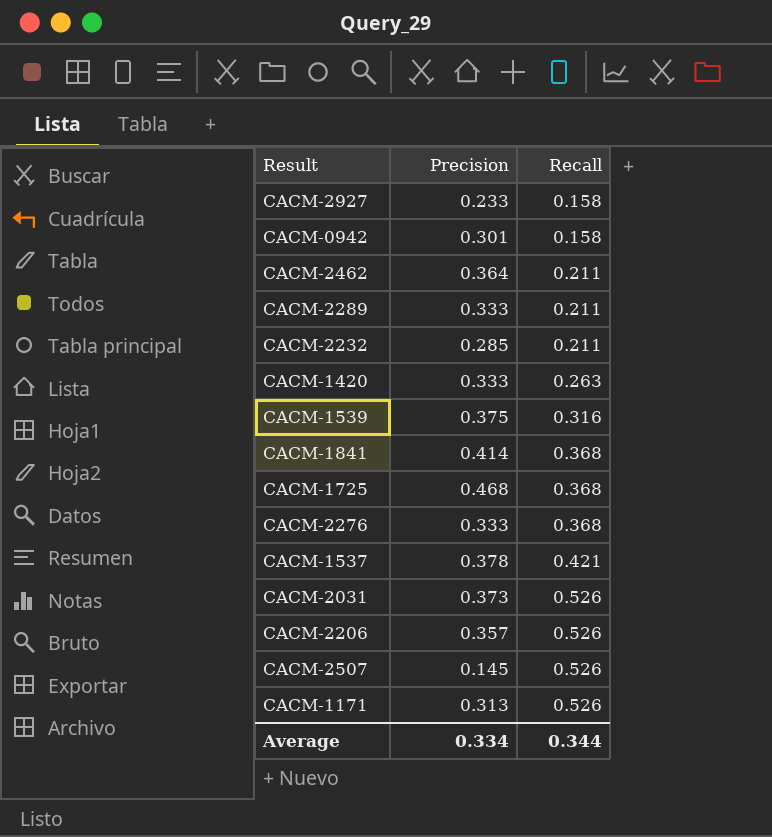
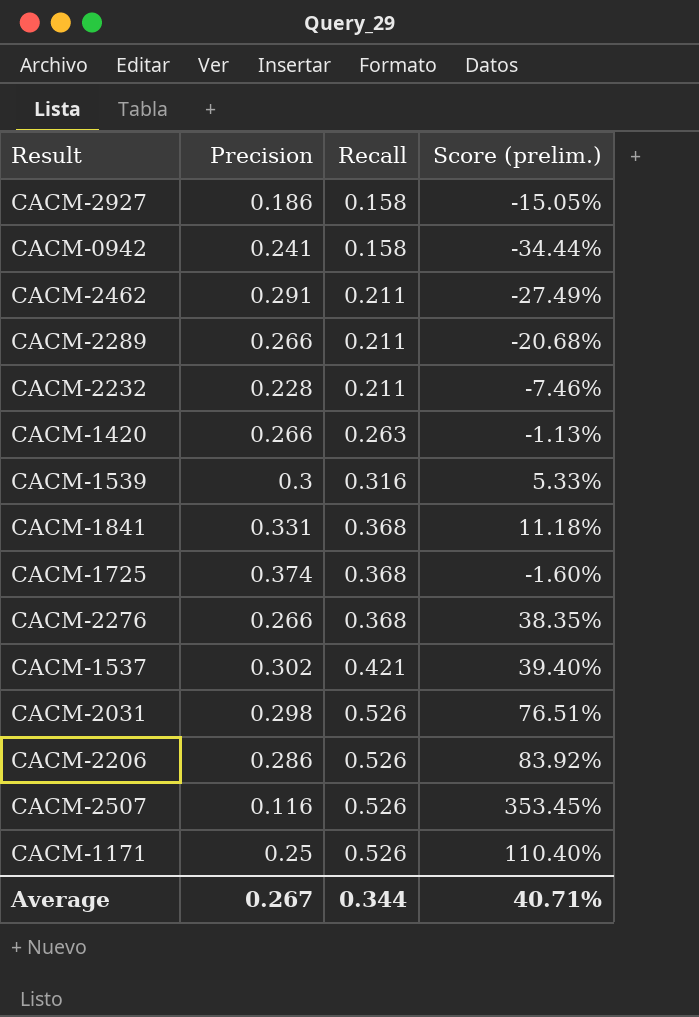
column Score (prelim.) | formula: none -> ([Recall] - [Precision]) / [Precision]
CACM-2927 | Precision: 0.233 -> 0.186
CACM-0942 | Precision: 0.301 -> 0.241
CACM-2462 | Precision: 0.364 -> 0.291
CACM-2289 | Precision: 0.333 -> 0.266
CACM-2232 | Precision: 0.285 -> 0.228
CACM-1420 | Precision: 0.333 -> 0.266
CACM-1539 | Precision: 0.375 -> 0.3
CACM-1841 | Precision: 0.414 -> 0.331
CACM-1725 | Precision: 0.468 -> 0.374
CACM-2276 | Precision: 0.333 -> 0.266
CACM-1537 | Precision: 0.378 -> 0.302
CACM-2031 | Precision: 0.373 -> 0.298
CACM-2206 | Precision: 0.357 -> 0.286
CACM-2507 | Precision: 0.145 -> 0.116
CACM-1171 | Precision: 0.313 -> 0.25
Average | Precision: 0.334 -> 0.267

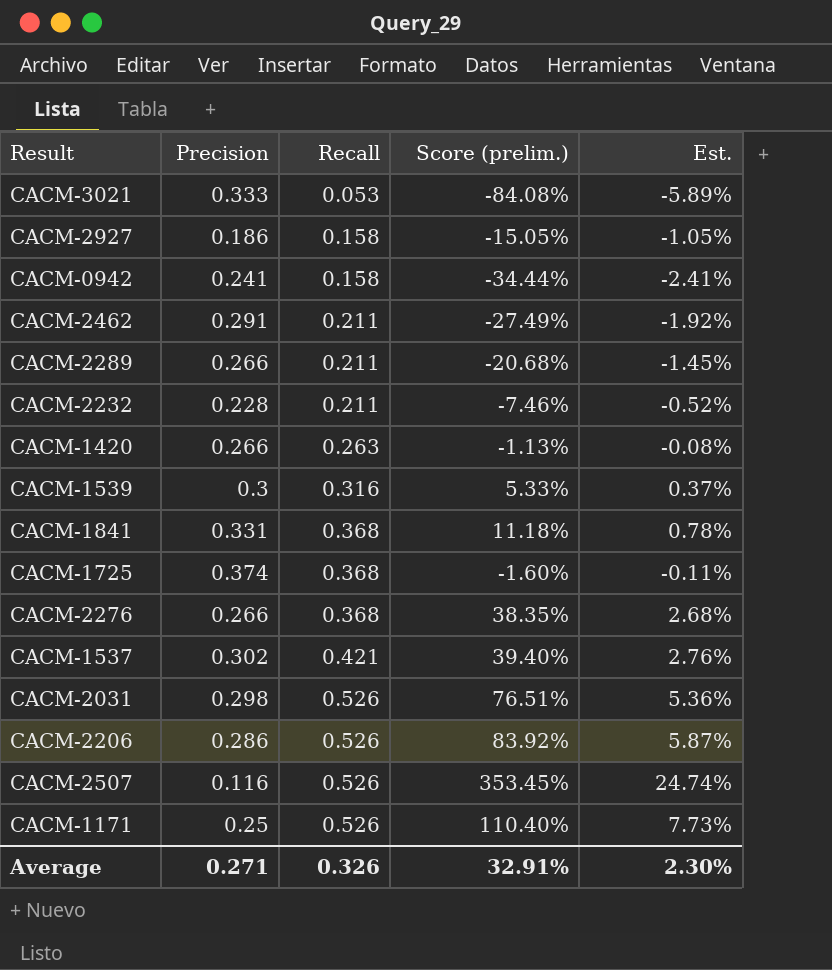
column Est. | formula: none -> [Score (prelim.)] * 0.07
row CACM-3021: none -> 0.333 | 0.053 | -84.08% | -5.89%
Average | Precision: 0.267 -> 0.271
Average | Recall: 0.344 -> 0.326
Average | Score (prelim.): 40.71% -> 32.91%

